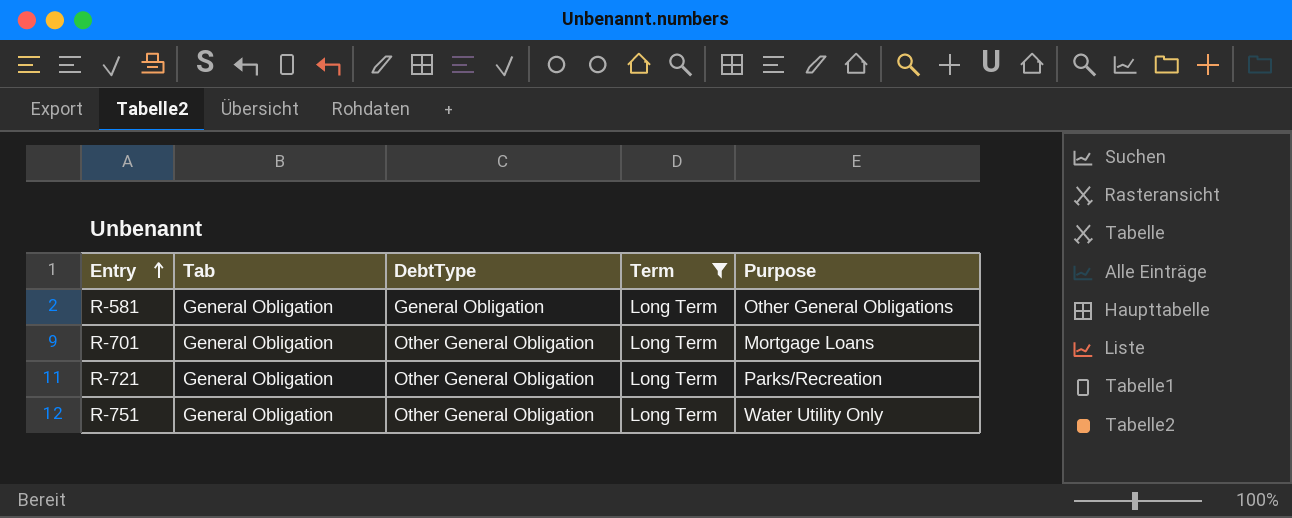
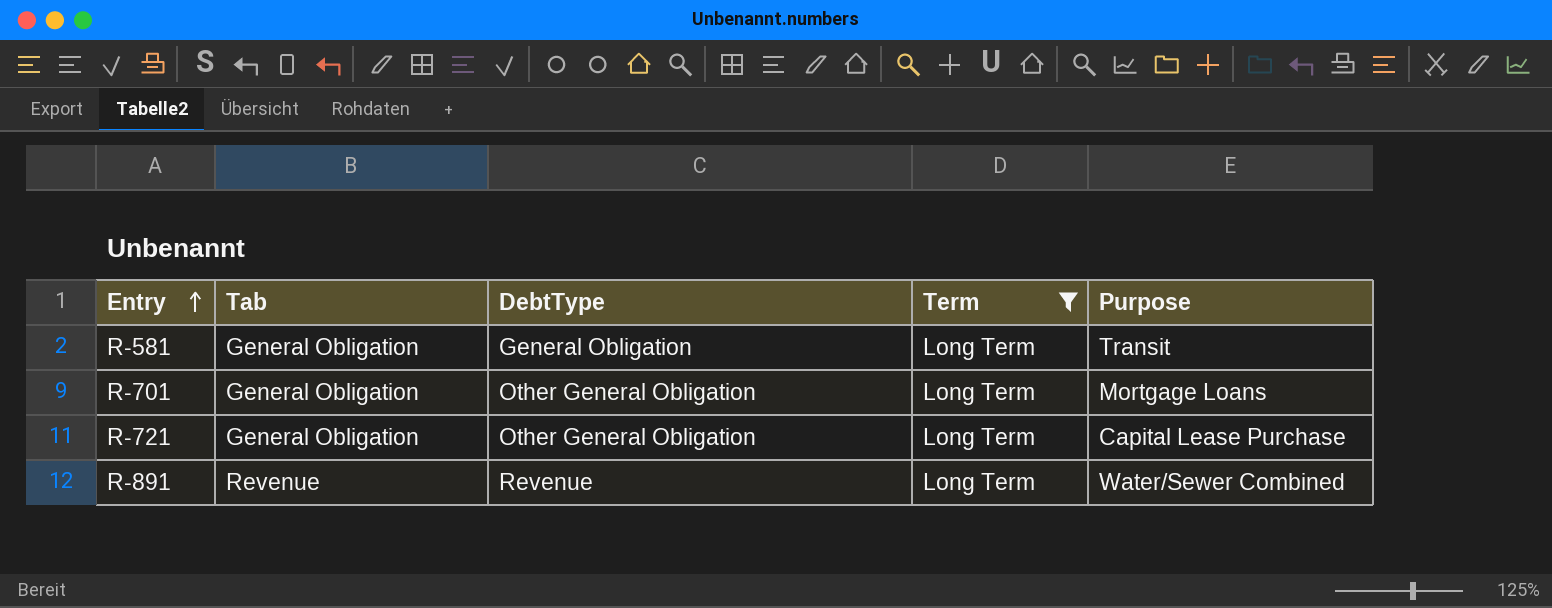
row R-751: General Obligation | Other General Obligation | Long Term | Water Utility Only -> none
R-581 | Purpose: Other General Obligations -> Transit
R-721 | Purpose: Parks/Recreation -> Capital Lease Purchase
row R-891: none -> Revenue | Revenue | Long Term | Water/Sewer Combined

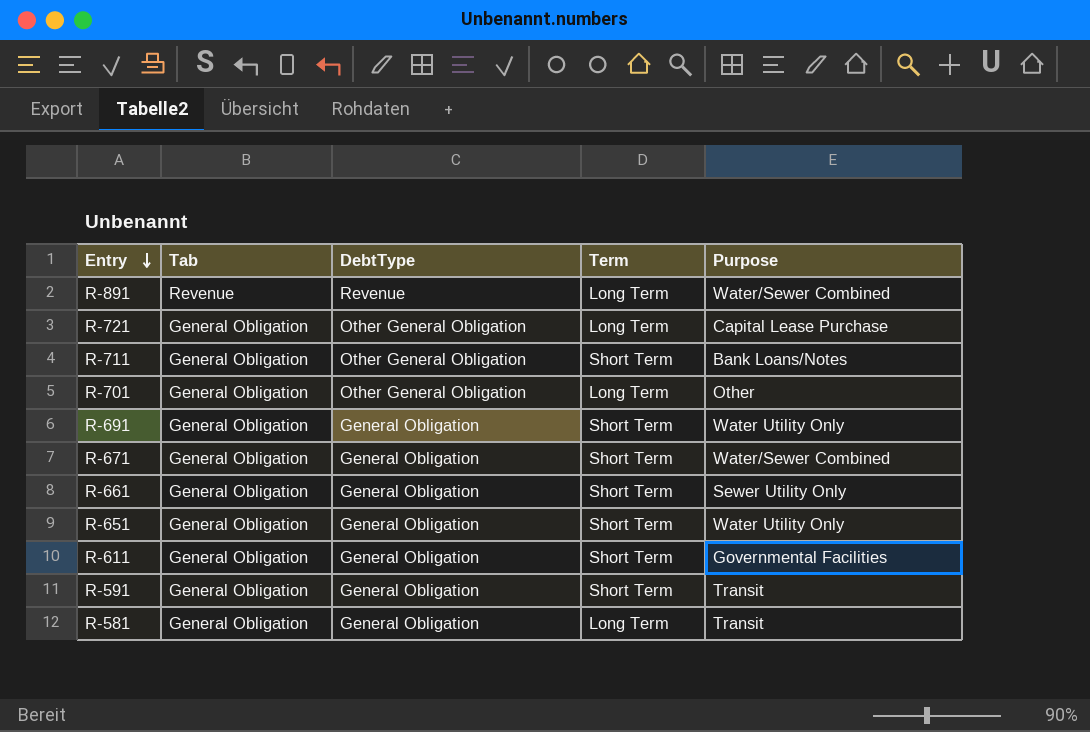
filter: Term = Long Term -> none
row order: Entry ascending -> Entry descending
R-701 | Purpose: Mortgage Loans -> Other

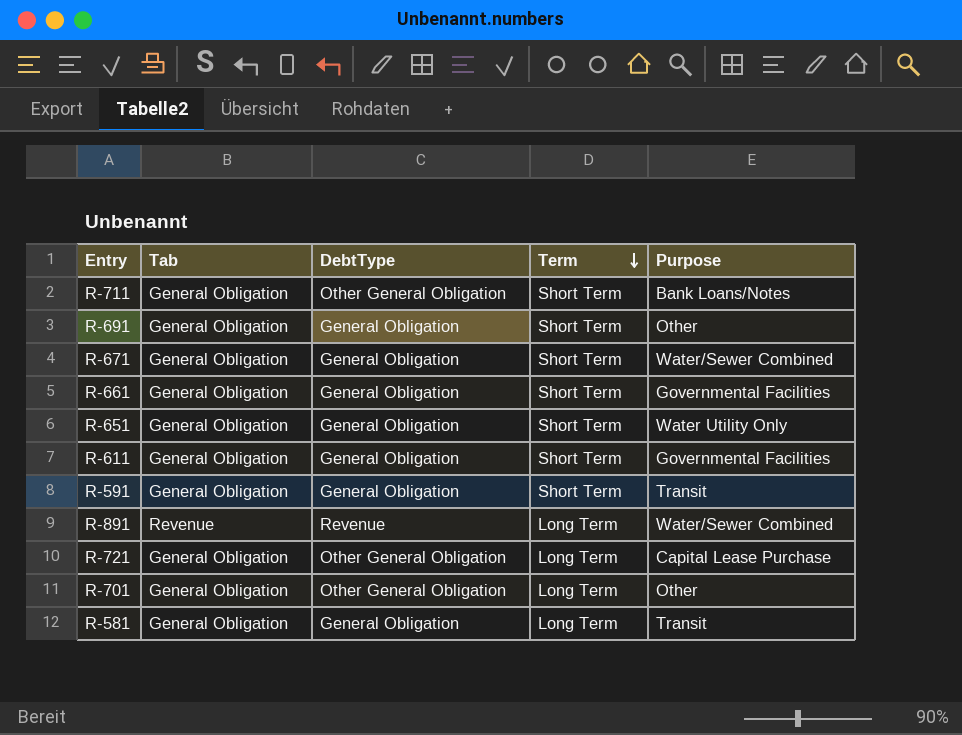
row order: Entry descending -> Term descending
R-691 | Purpose: Water Utility Only -> Other
R-661 | Purpose: Sewer Utility Only -> Governmental Facilities

